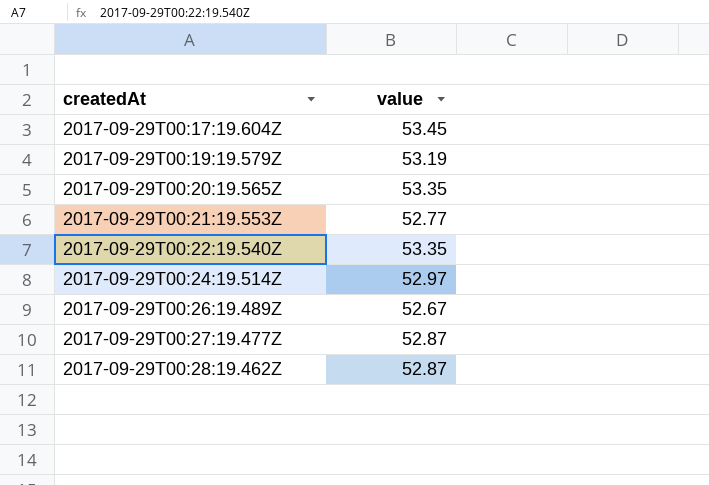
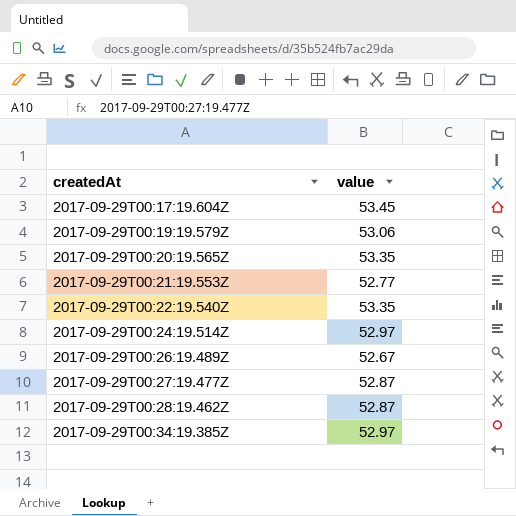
2017-09-29T00:19:19.579Z | value: 53.19 -> 53.06
row 2017-09-29T00:34:19.385Z: none -> 52.97

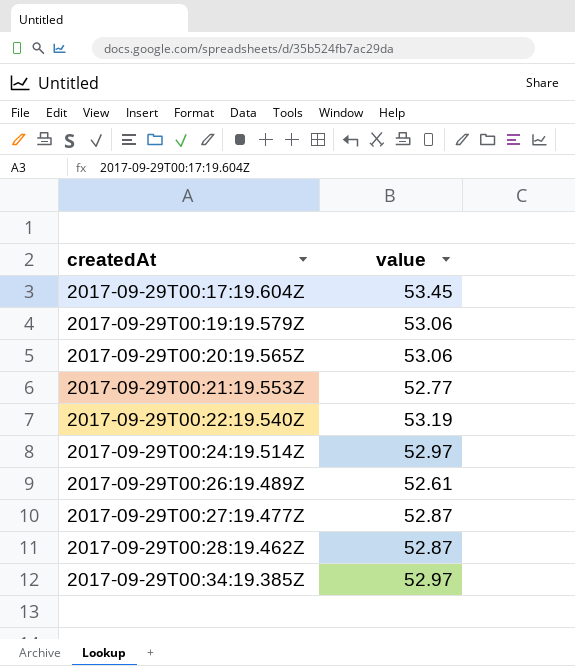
2017-09-29T00:20:19.565Z | value: 53.35 -> 53.06
2017-09-29T00:22:19.540Z | value: 53.35 -> 53.19
2017-09-29T00:26:19.489Z | value: 52.67 -> 52.61

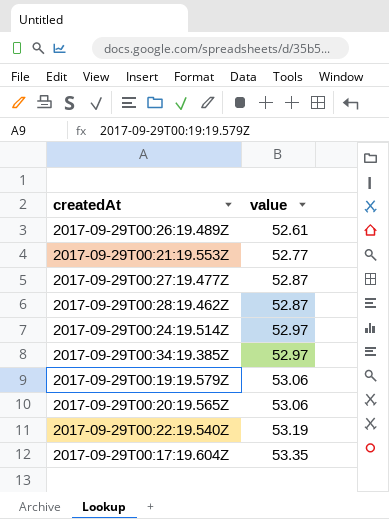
row order: createdAt ascending -> value ascending
2017-09-29T00:17:19.604Z | value: 53.45 -> 53.35

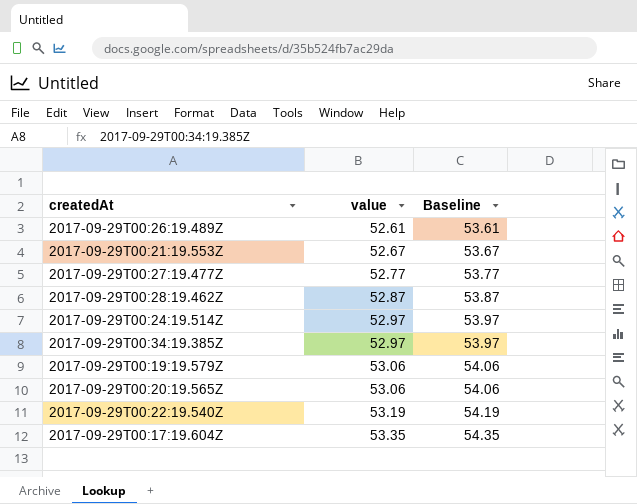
column Baseline | formula: none -> [value] + 1
2017-09-29T00:21:19.553Z | value: 52.77 -> 52.67
2017-09-29T00:27:19.477Z | value: 52.87 -> 52.77

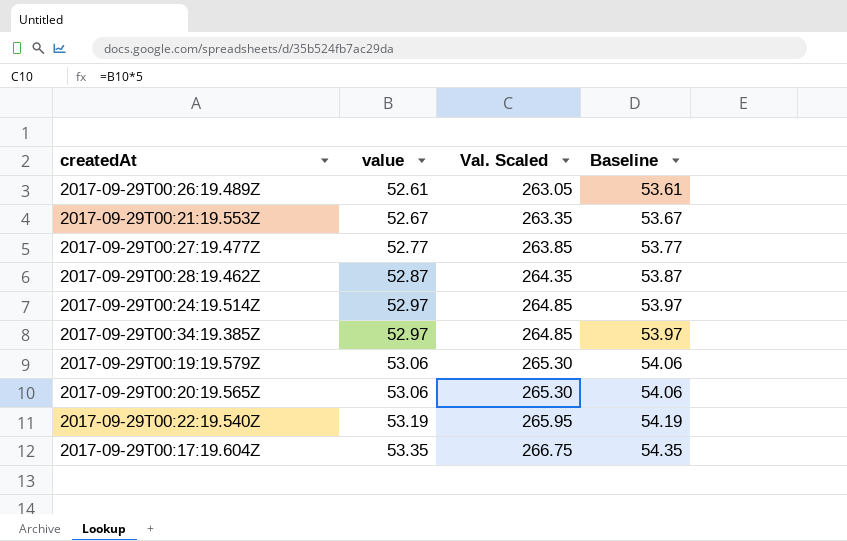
column Val. Scaled | formula: none -> [value] * 5

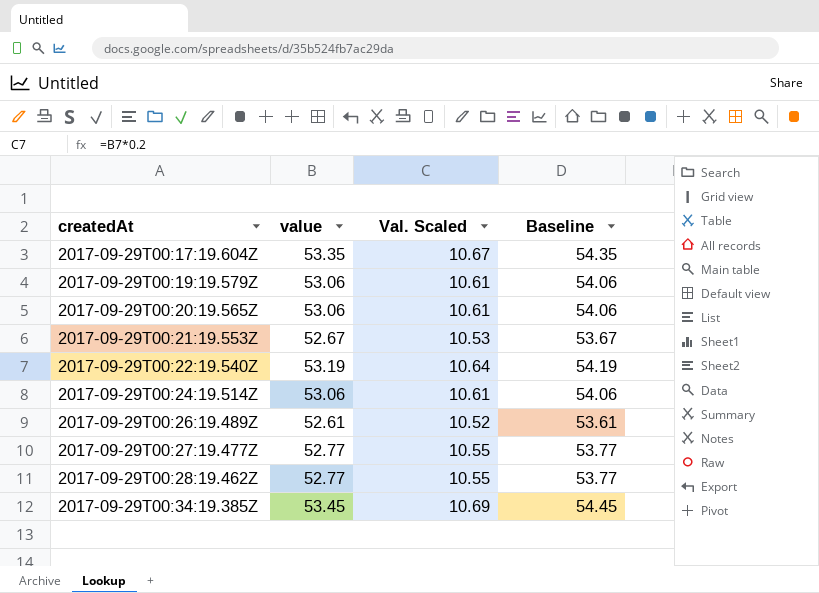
row order: value ascending -> createdAt ascending
column Val. Scaled | formula: [value] * 5 -> [value] * 0.2
2017-09-29T00:24:19.514Z | value: 52.97 -> 53.06
2017-09-29T00:24:19.514Z | Baseline: 53.97 -> 54.06
2017-09-29T00:28:19.462Z | value: 52.87 -> 52.77
2017-09-29T00:28:19.462Z | Baseline: 53.87 -> 53.77
2017-09-29T00:34:19.385Z | value: 52.97 -> 53.45
2017-09-29T00:34:19.385Z | Baseline: 53.97 -> 54.45

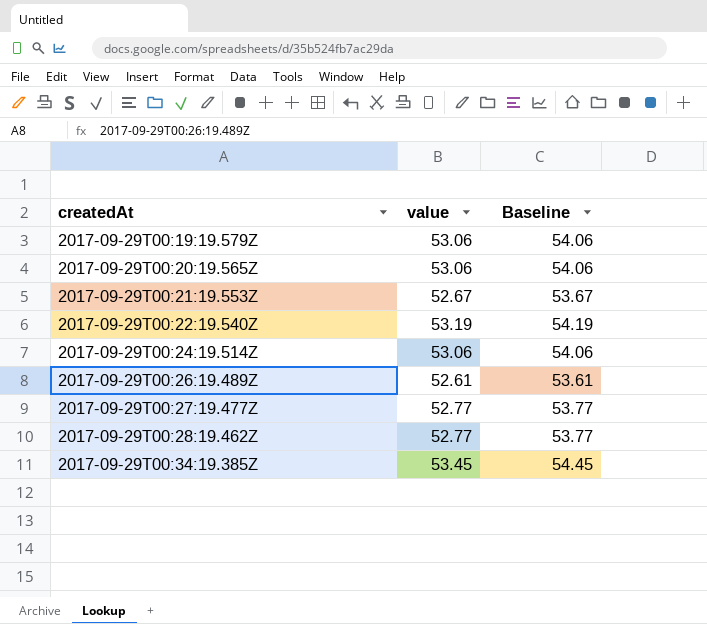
column Val. Scaled | formula: [value] * 0.2 -> none
row 2017-09-29T00:17:19.604Z: 53.35 | 10.67 | 54.35 -> none

